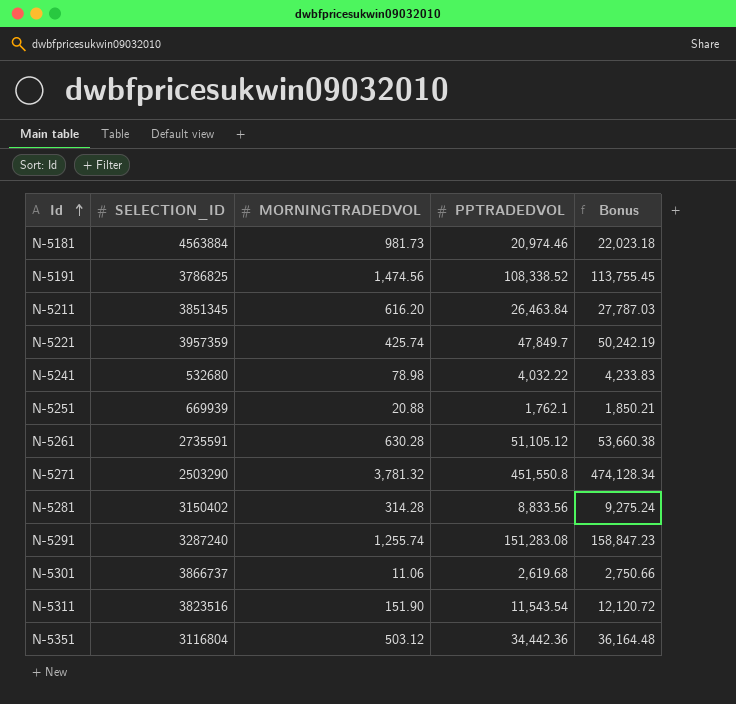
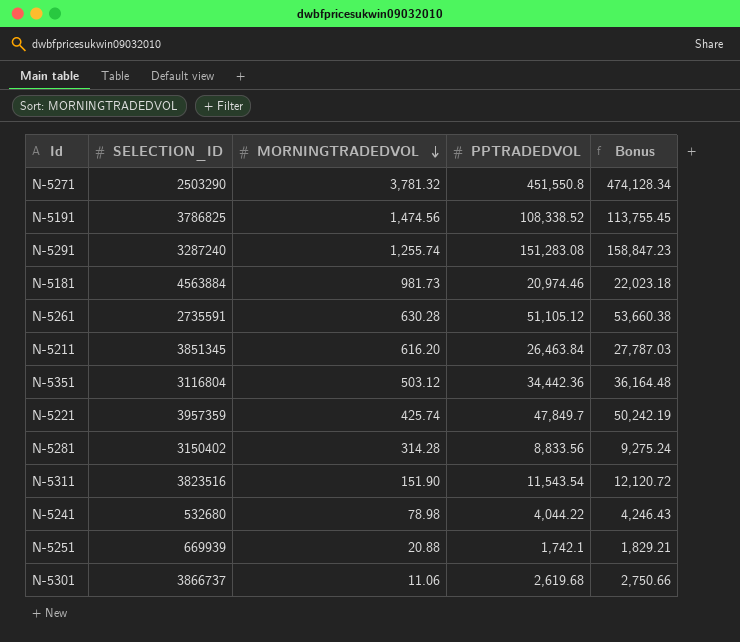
row order: Id ascending -> MORNINGTRADEDVOL descending
N-5241 | PPTRADEDVOL: 4,032.22 -> 4,044.22
N-5241 | Bonus: 4,233.83 -> 4,246.43
N-5251 | PPTRADEDVOL: 1,762.1 -> 1,742.1
N-5251 | Bonus: 1,850.21 -> 1,829.21

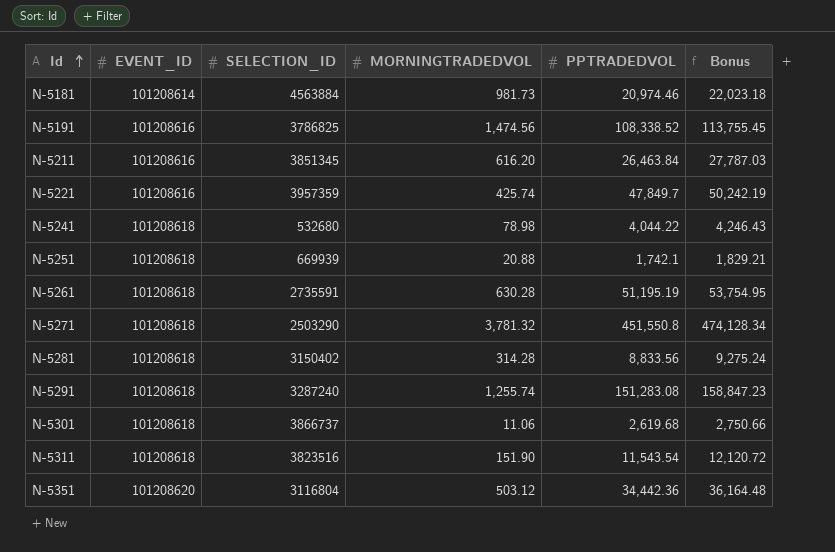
row order: MORNINGTRADEDVOL descending -> Id ascending
column EVENT_ID | position: none -> 2
N-5261 | PPTRADEDVOL: 51,105.12 -> 51,195.19
N-5261 | Bonus: 53,660.38 -> 53,754.95

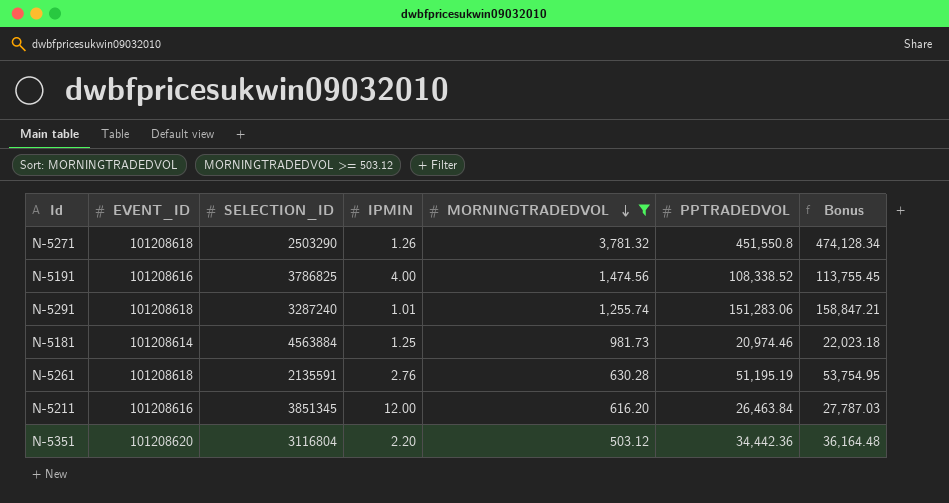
filter: none -> MORNINGTRADEDVOL >= 503.12
row order: Id ascending -> MORNINGTRADEDVOL descending
column IPMIN | position: none -> 4
N-5291 | PPTRADEDVOL: 151,283.08 -> 151,283.06
N-5291 | Bonus: 158,847.23 -> 158,847.21
N-5261 | SELECTION_ID: 2735591 -> 2135591

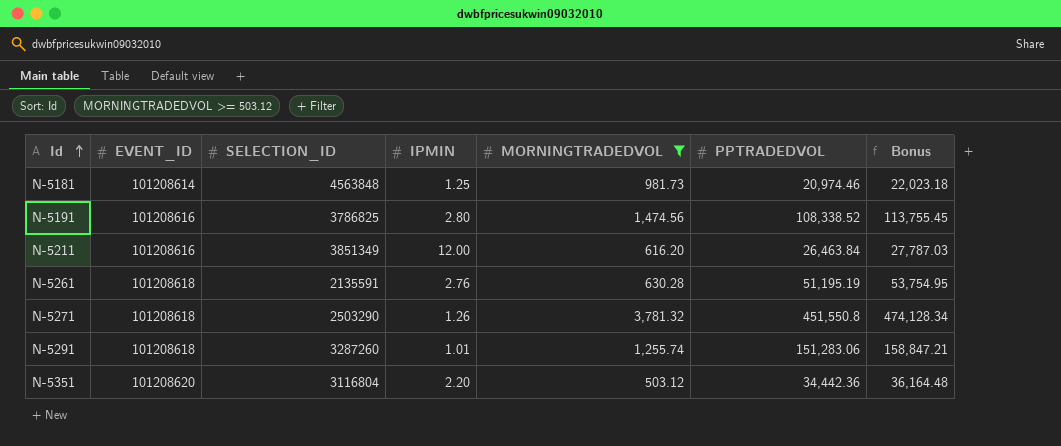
row order: MORNINGTRADEDVOL descending -> Id ascending
N-5181 | SELECTION_ID: 4563884 -> 4563848
N-5191 | IPMIN: 4.00 -> 2.80
N-5211 | SELECTION_ID: 3851345 -> 3851349
N-5291 | SELECTION_ID: 3287240 -> 3287260

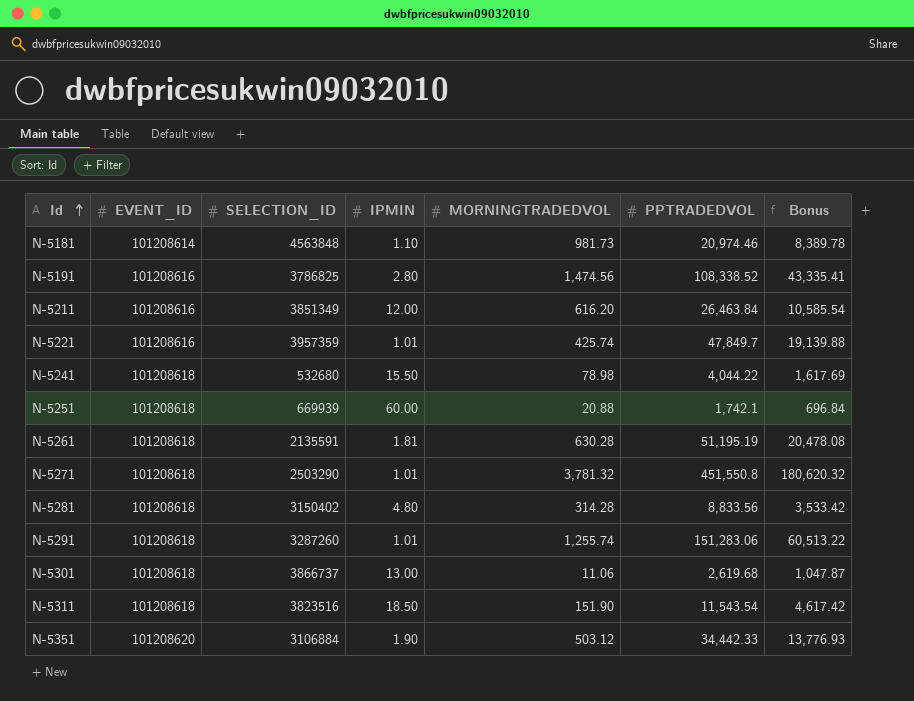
filter: MORNINGTRADEDVOL >= 503.12 -> none
column Bonus | formula: [PPTRADEDVOL] * 1.05 -> [PPTRADEDVOL] * 0.4
N-5181 | IPMIN: 1.25 -> 1.10
N-5261 | IPMIN: 2.76 -> 1.81
N-5271 | IPMIN: 1.26 -> 1.01
N-5351 | SELECTION_ID: 3116804 -> 3106884
N-5351 | IPMIN: 2.20 -> 1.90
N-5351 | PPTRADEDVOL: 34,442.36 -> 34,442.33

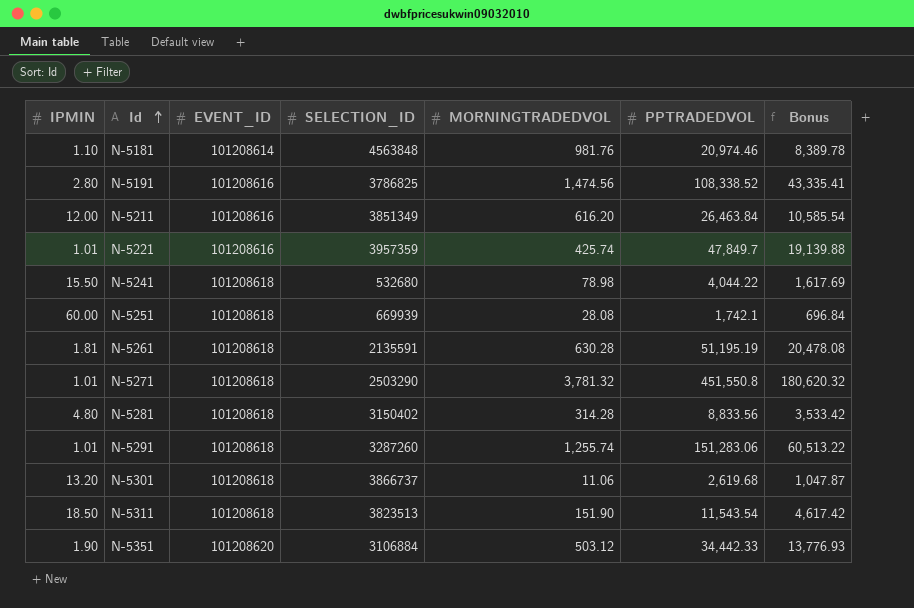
column IPMIN | position: 4 -> 1
N-5181 | MORNINGTRADEDVOL: 981.73 -> 981.76
N-5251 | MORNINGTRADEDVOL: 20.88 -> 28.08
N-5301 | IPMIN: 13.00 -> 13.20
N-5311 | SELECTION_ID: 3823516 -> 3823513

